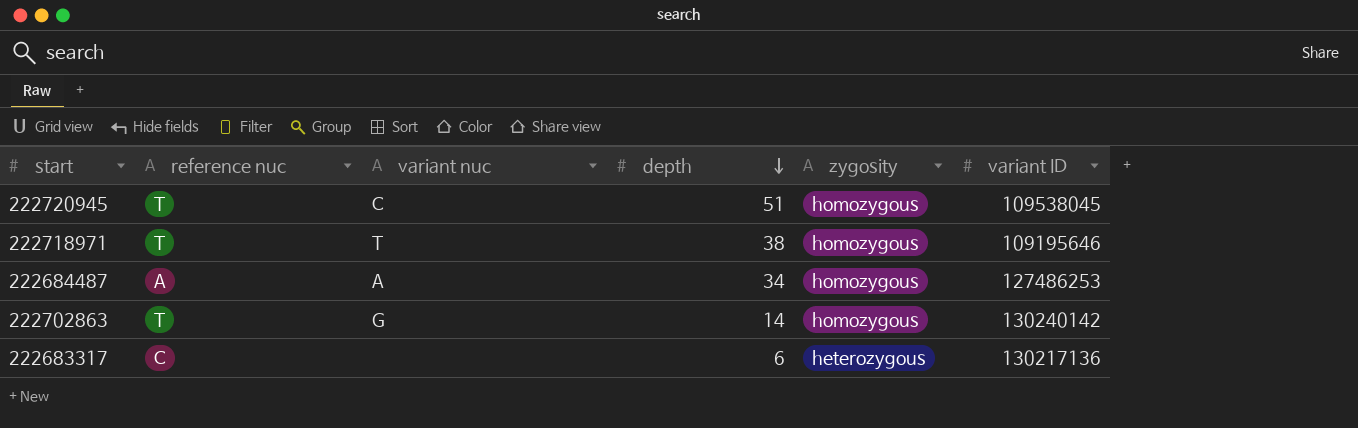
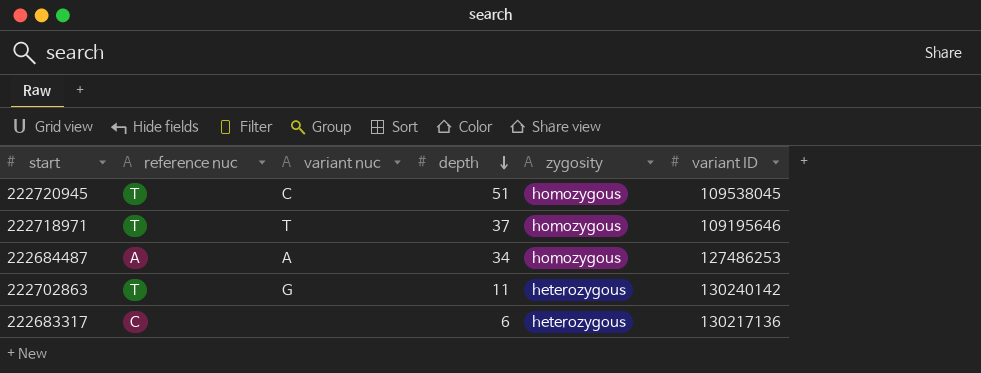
222718971 | depth: 38 -> 37
222702863 | depth: 14 -> 11
222702863 | zygosity: homozygous -> heterozygous

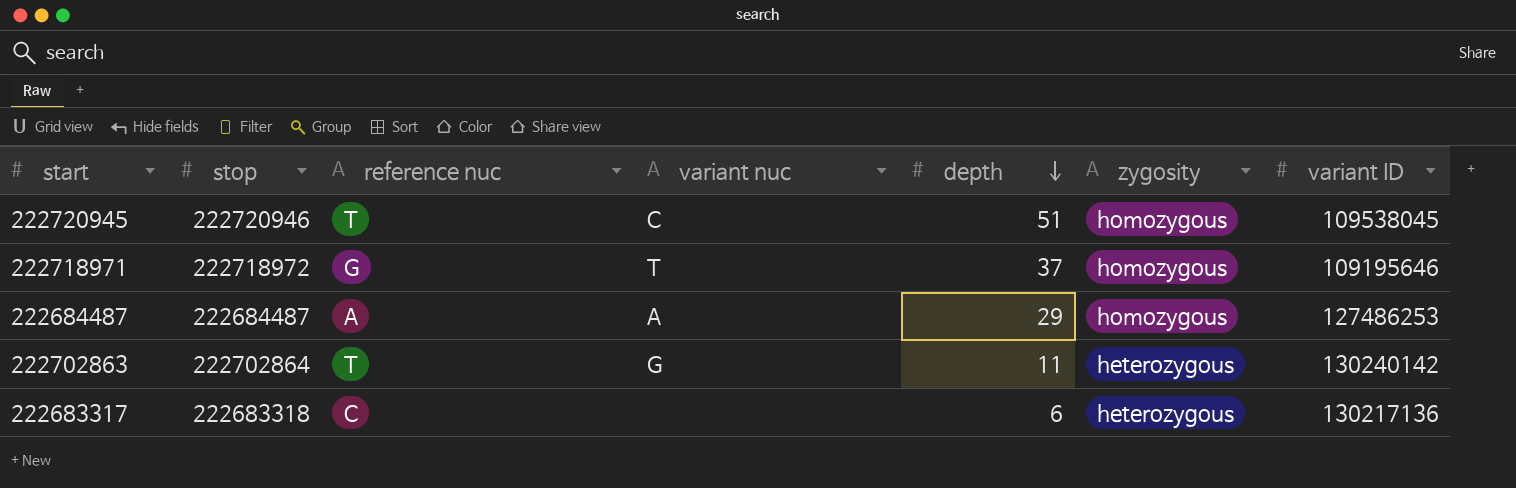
column stop | position: none -> 2
222718971 | reference nuc: T -> G
222684487 | depth: 34 -> 29

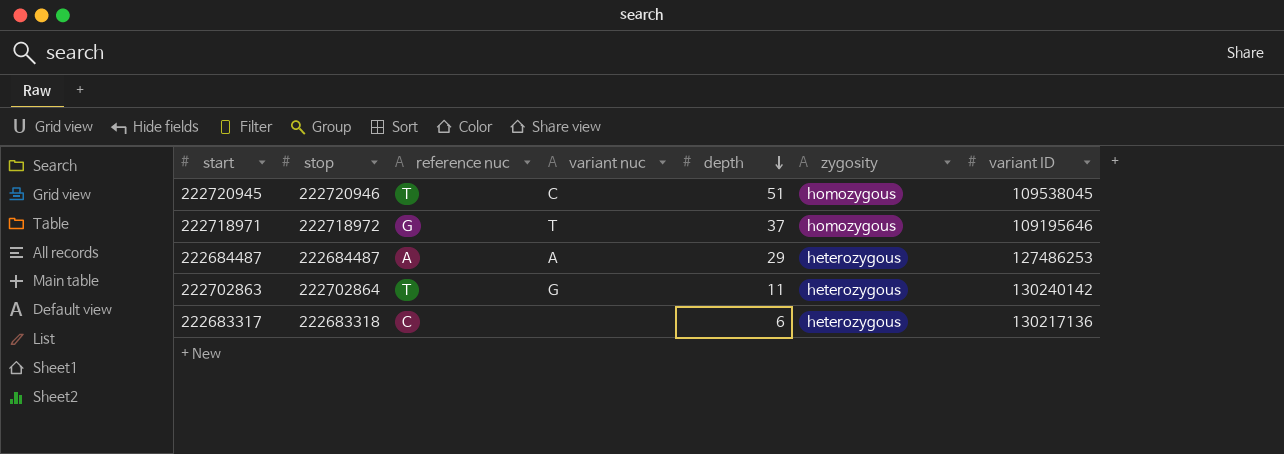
222684487 | zygosity: homozygous -> heterozygous

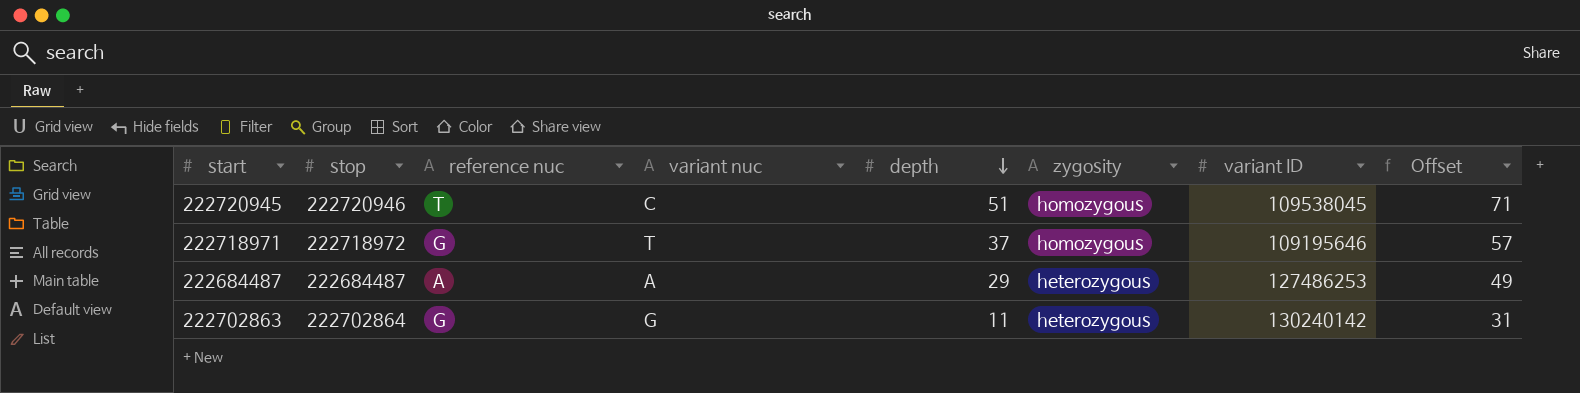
column Offset | formula: none -> [depth] + 20
row 222683317: 222683318 | C | none | 6 | heterozygous | 130217136 -> none
222702863 | reference nuc: T -> G

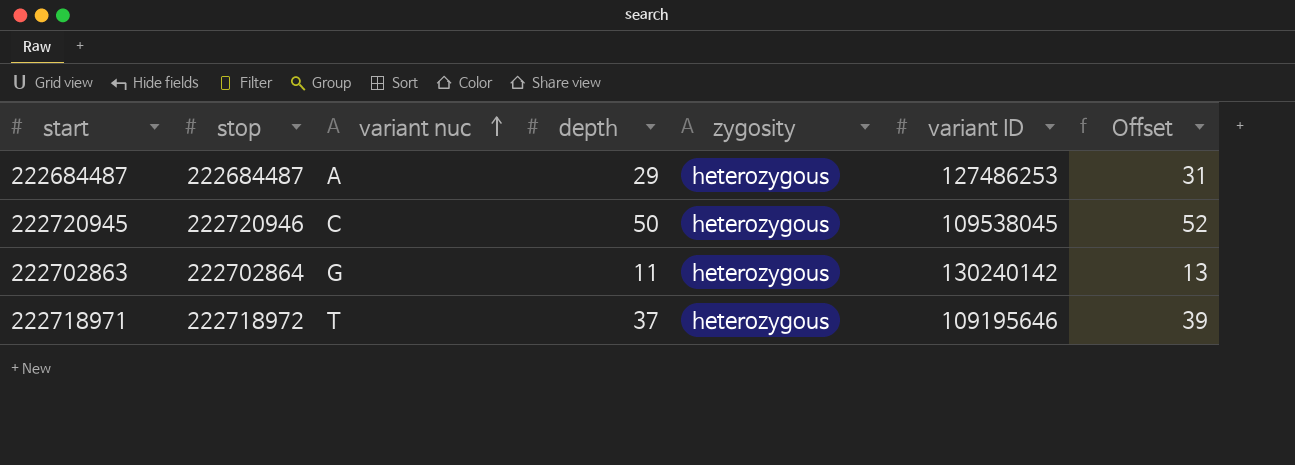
row order: depth descending -> variant nuc ascending
column reference nuc | position: 3 -> none
column Offset | formula: [depth] + 20 -> [depth] + 2
222720945 | depth: 51 -> 50
222720945 | zygosity: homozygous -> heterozygous
222718971 | zygosity: homozygous -> heterozygous

